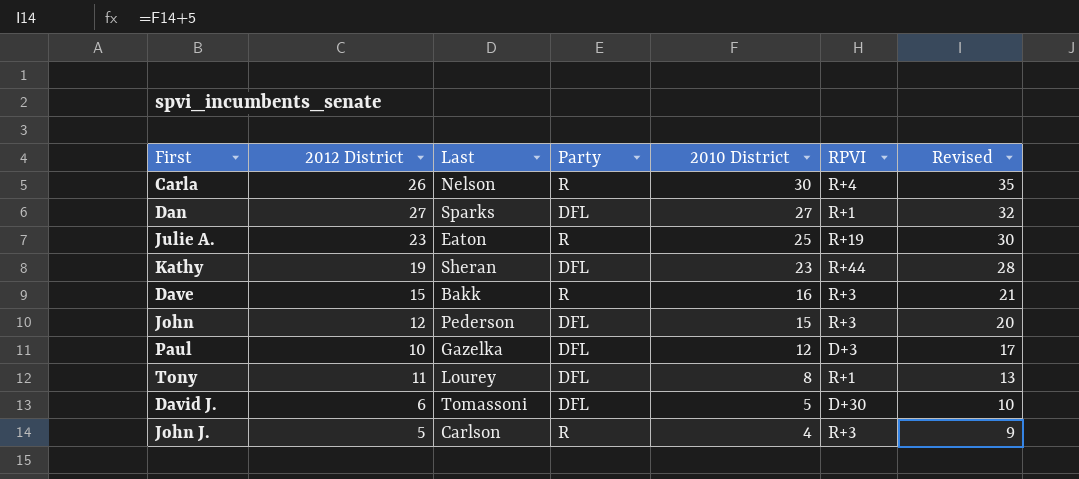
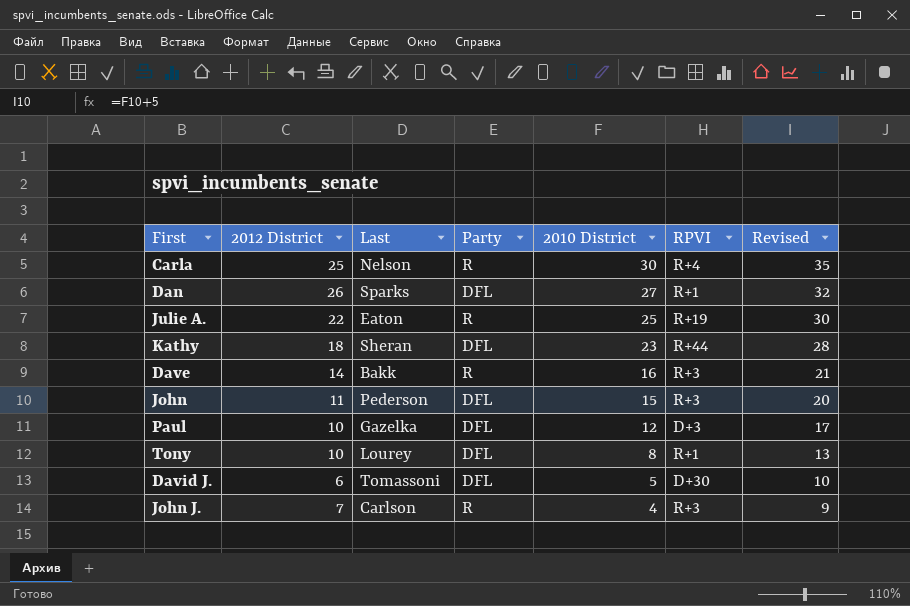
Carla | 2012 District: 26 -> 25
Dan | 2012 District: 27 -> 26
Julie A. | 2012 District: 23 -> 22
Kathy | 2012 District: 19 -> 18
Dave | 2012 District: 15 -> 14
John | 2012 District: 12 -> 11
Tony | 2012 District: 11 -> 10
John J. | 2012 District: 5 -> 7

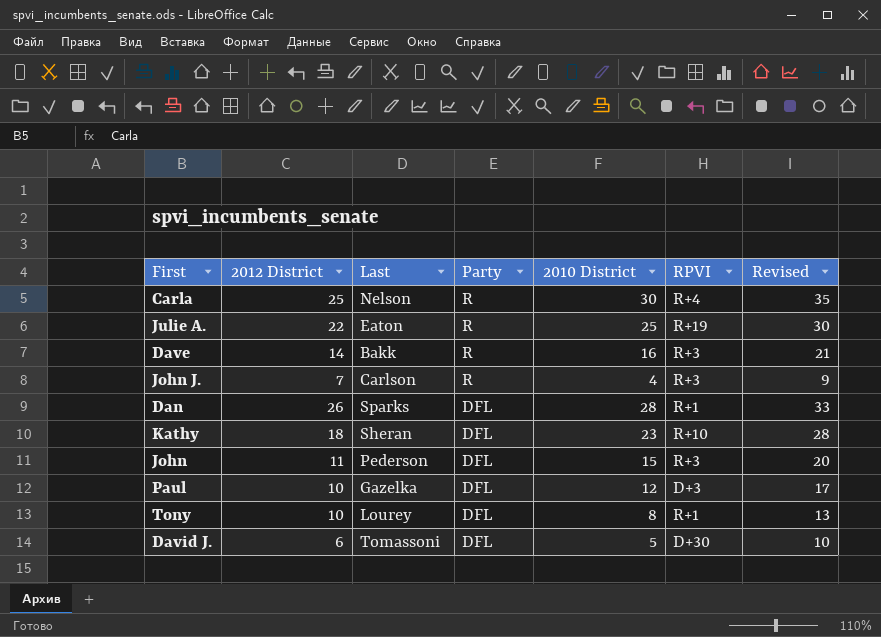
row order: 2010 District descending -> Party descending
Dan | 2010 District: 27 -> 28
Dan | Revised: 32 -> 33
Kathy | RPVI: R+44 -> R+10

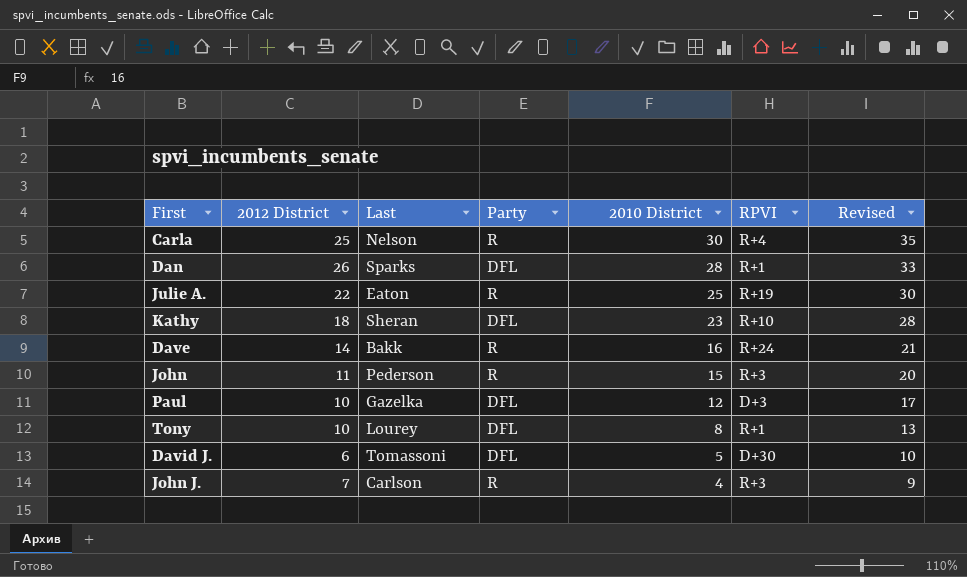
row order: Party descending -> 2010 District descending
Dave | RPVI: R+3 -> R+24
John | Party: DFL -> R

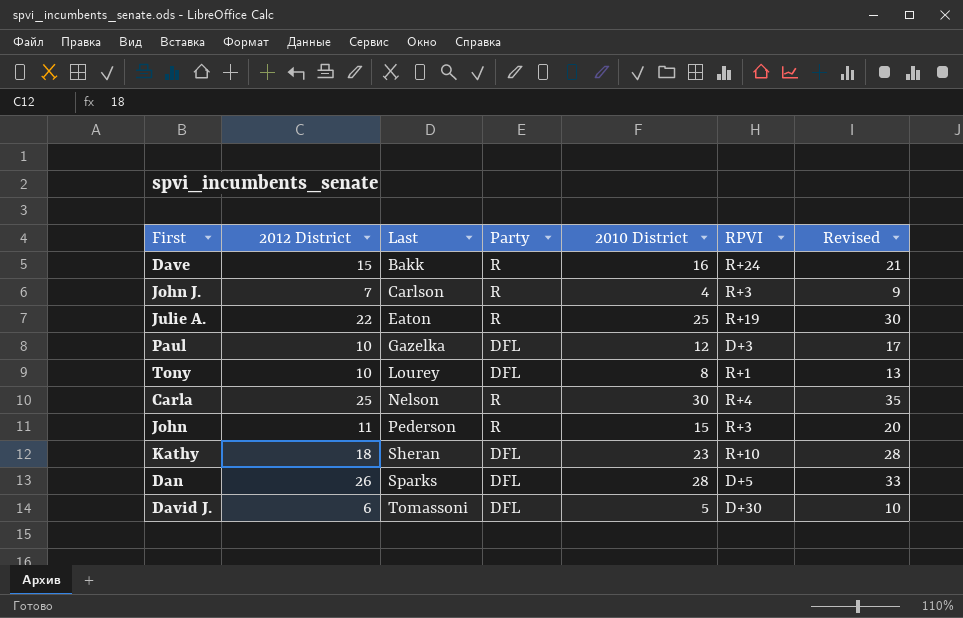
row order: 2010 District descending -> Last ascending
Dave | 2012 District: 14 -> 15
Dan | RPVI: R+1 -> D+5

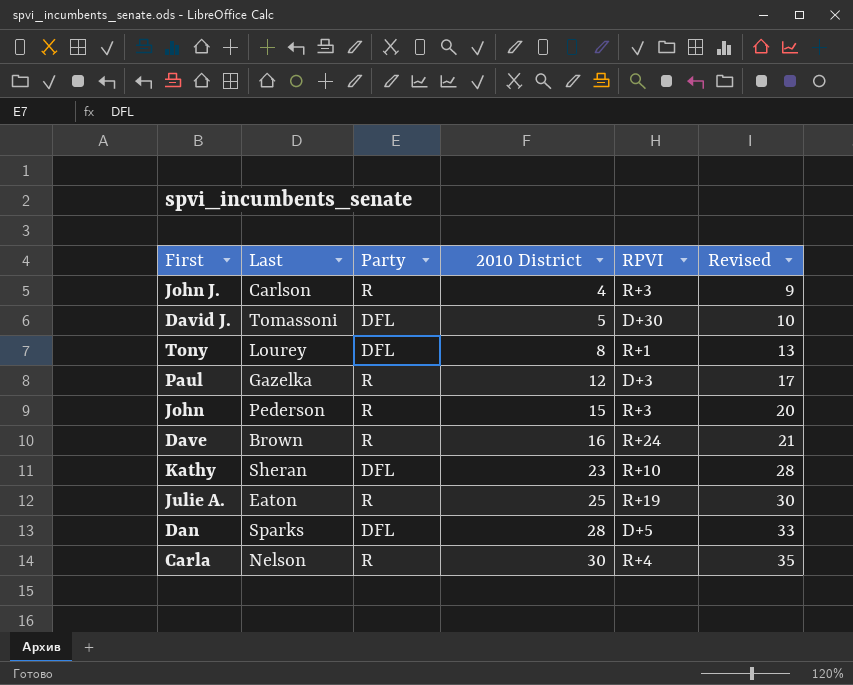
row order: Last ascending -> 2010 District ascending
column 2012 District | position: 2 -> none
Paul | Party: DFL -> R
Dave | Last: Bakk -> Brown

